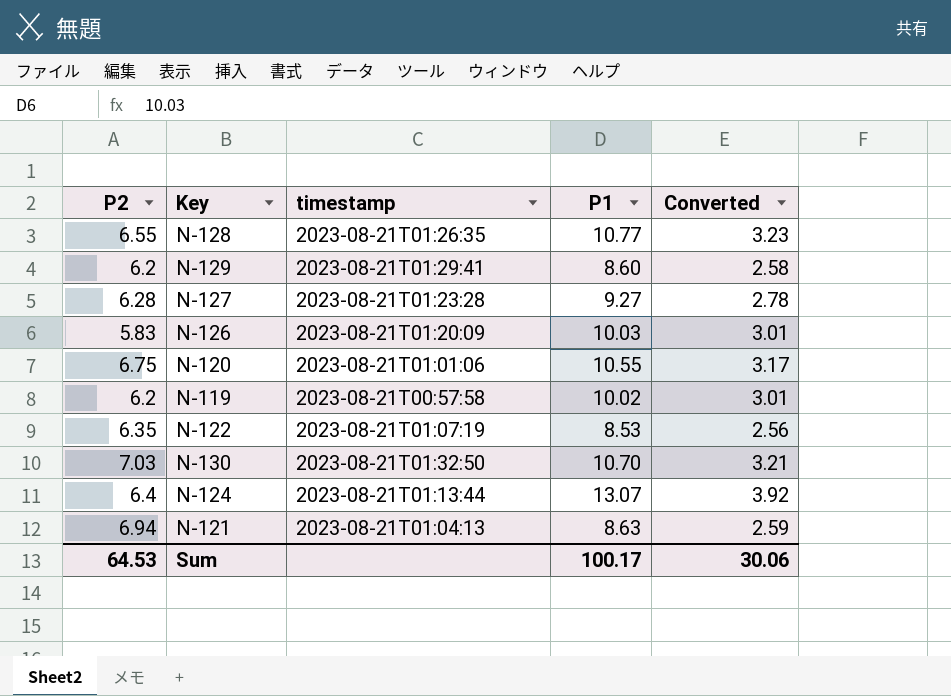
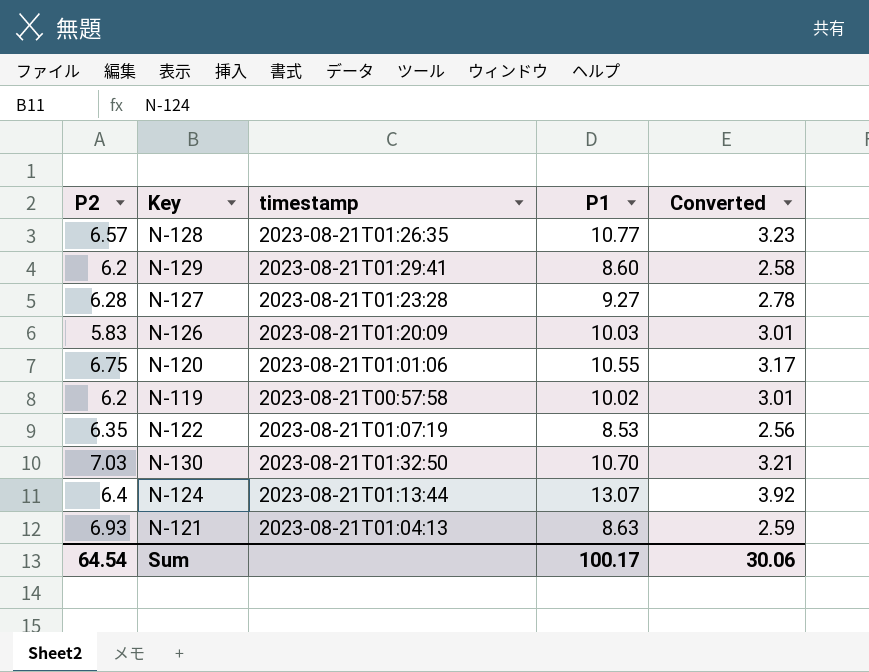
N-128 | P2: 6.55 -> 6.57
N-121 | P2: 6.94 -> 6.93
Sum | P2: 64.53 -> 64.54

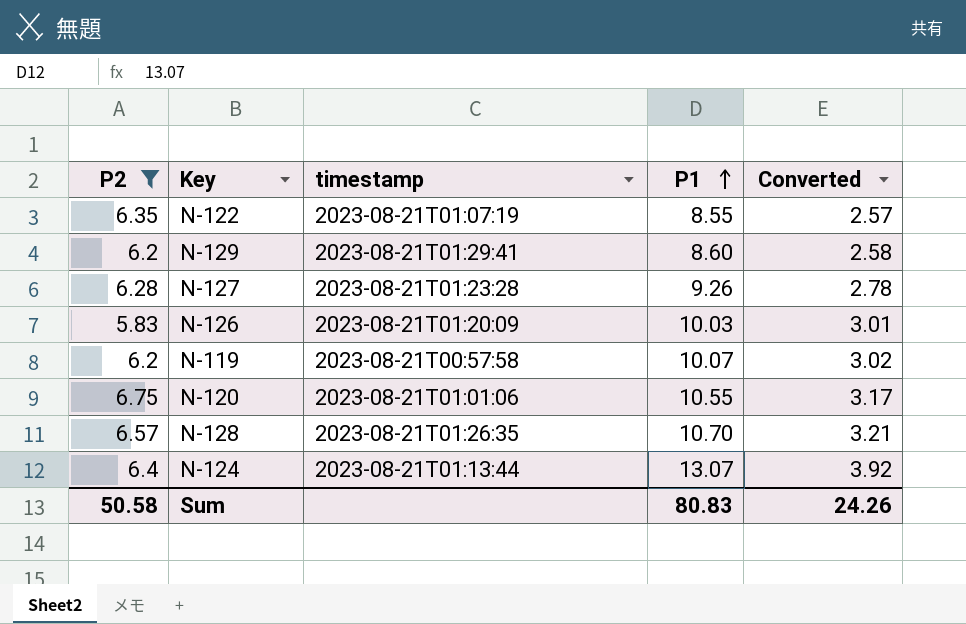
filter: none -> P2 <= 6.75
row order: none -> P1 ascending
N-122 | P1: 8.53 -> 8.55
N-122 | Converted: 2.56 -> 2.57
N-127 | P1: 9.27 -> 9.26
N-119 | P1: 10.02 -> 10.07
N-119 | Converted: 3.01 -> 3.02
N-128 | P1: 10.77 -> 10.70
N-128 | Converted: 3.23 -> 3.21
Sum | P2: 64.54 -> 50.58
Sum | P1: 100.17 -> 80.83
Sum | Converted: 30.06 -> 24.26

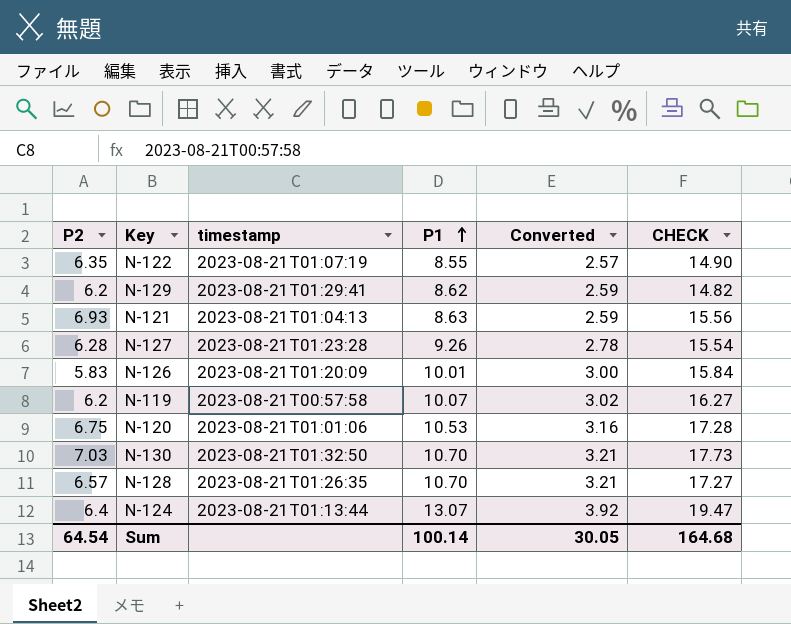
filter: P2 <= 6.75 -> none
column CHECK | formula: none -> [P2] + [P1]
N-129 | P1: 8.60 -> 8.62
N-129 | Converted: 2.58 -> 2.59
N-126 | P1: 10.03 -> 10.01
N-126 | Converted: 3.01 -> 3.00
N-120 | P1: 10.55 -> 10.53
N-120 | Converted: 3.17 -> 3.16
Sum | P2: 50.58 -> 64.54
Sum | P1: 80.83 -> 100.14
Sum | Converted: 24.26 -> 30.05

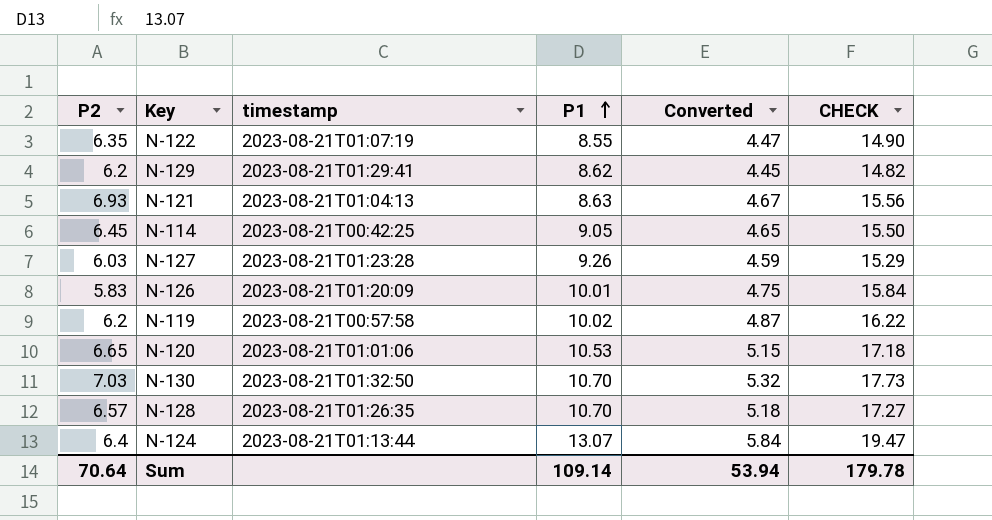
column Converted | formula: [P1] * 0.3 -> [CHECK] * 0.3
row N-114: none -> 6.45 | 2023-08-21T00:42:25 | 9.05 | 4.65 | 15.50
N-127 | P2: 6.28 -> 6.03
N-127 | CHECK: 15.54 -> 15.29
N-119 | P1: 10.07 -> 10.02
N-119 | CHECK: 16.27 -> 16.22
N-120 | P2: 6.75 -> 6.65
N-120 | CHECK: 17.28 -> 17.18
Sum | P2: 64.54 -> 70.64
Sum | P1: 100.14 -> 109.14
Sum | Converted: 30.05 -> 53.94
Sum | CHECK: 164.68 -> 179.78

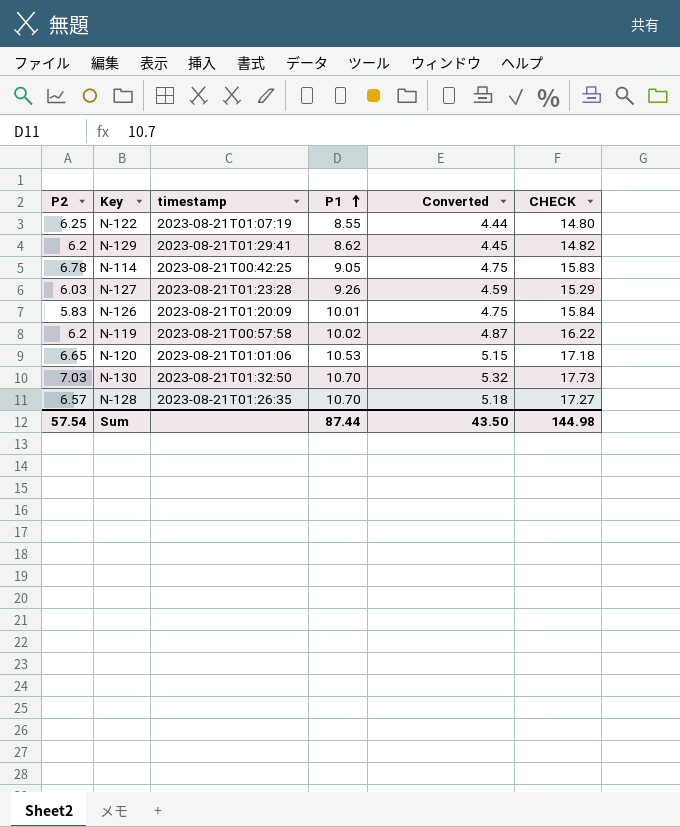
row N-121: 6.93 | 2023-08-21T01:04:13 | 8.63 | 4.67 | 15.56 -> none
row N-124: 6.4 | 2023-08-21T01:13:44 | 13.07 | 5.84 | 19.47 -> none
N-122 | P2: 6.35 -> 6.25
N-122 | Converted: 4.47 -> 4.44
N-122 | CHECK: 14.90 -> 14.80
N-114 | P2: 6.45 -> 6.78
N-114 | Converted: 4.65 -> 4.75
N-114 | CHECK: 15.50 -> 15.83
Sum | P2: 70.64 -> 57.54
Sum | P1: 109.14 -> 87.44
Sum | Converted: 53.94 -> 43.50
Sum | CHECK: 179.78 -> 144.98

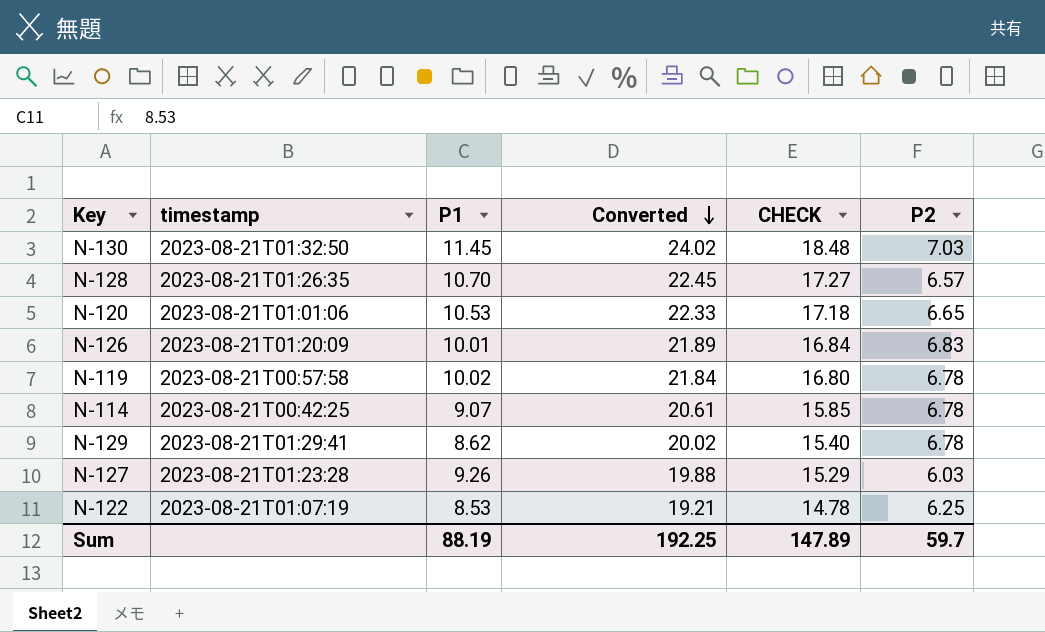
row order: P1 ascending -> Converted descending
column Converted | formula: [CHECK] * 0.3 -> [CHECK] * 1.3
column P2 | position: 1 -> 6
N-130 | P1: 10.70 -> 11.45
N-130 | CHECK: 17.73 -> 18.48
N-126 | CHECK: 15.84 -> 16.84
N-126 | P2: 5.83 -> 6.83
N-119 | CHECK: 16.22 -> 16.80
N-119 | P2: 6.2 -> 6.78
N-114 | P1: 9.05 -> 9.07
N-114 | CHECK: 15.83 -> 15.85
N-129 | CHECK: 14.82 -> 15.40
N-129 | P2: 6.2 -> 6.78
N-122 | P1: 8.55 -> 8.53
N-122 | CHECK: 14.80 -> 14.78
Sum | P1: 87.44 -> 88.19
Sum | Converted: 43.50 -> 192.25
Sum | CHECK: 144.98 -> 147.89
Sum | P2: 57.54 -> 59.7

